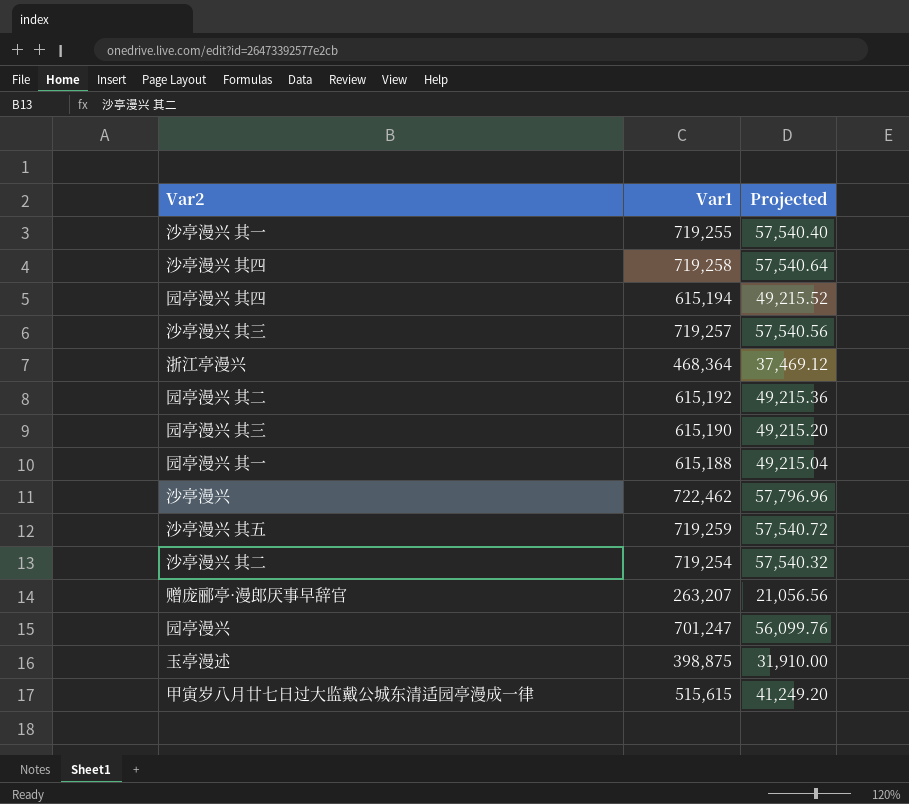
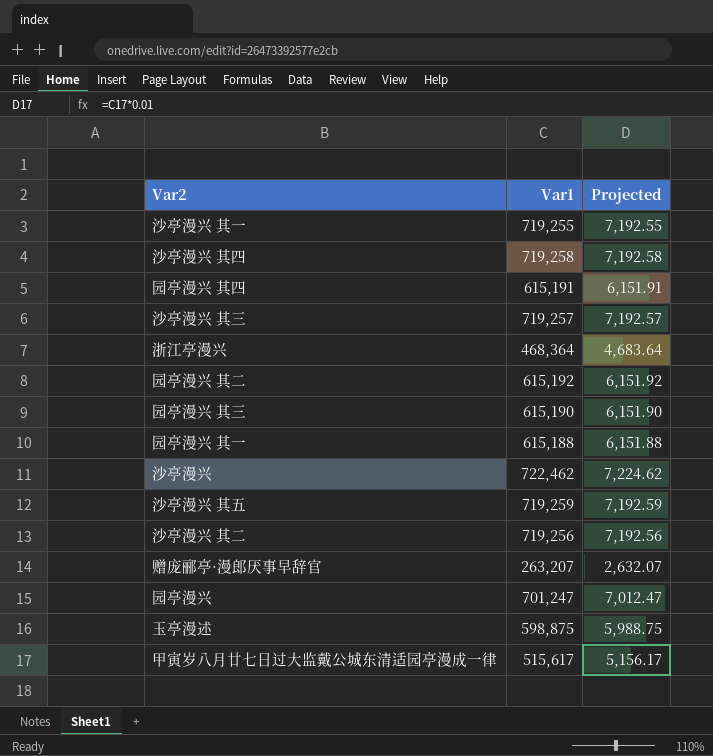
column Projected | formula: [Var1] * 0.08 -> [Var1] * 0.01
园亭漫兴 其四 | Var1: 615,194 -> 615,191
沙亭漫兴 其二 | Var1: 719,254 -> 719,256
玉亭漫述 | Var1: 398,875 -> 598,875
甲寅岁八月廿七日过大监戴公城东清适园亭漫成一律 | Var1: 515,615 -> 515,617

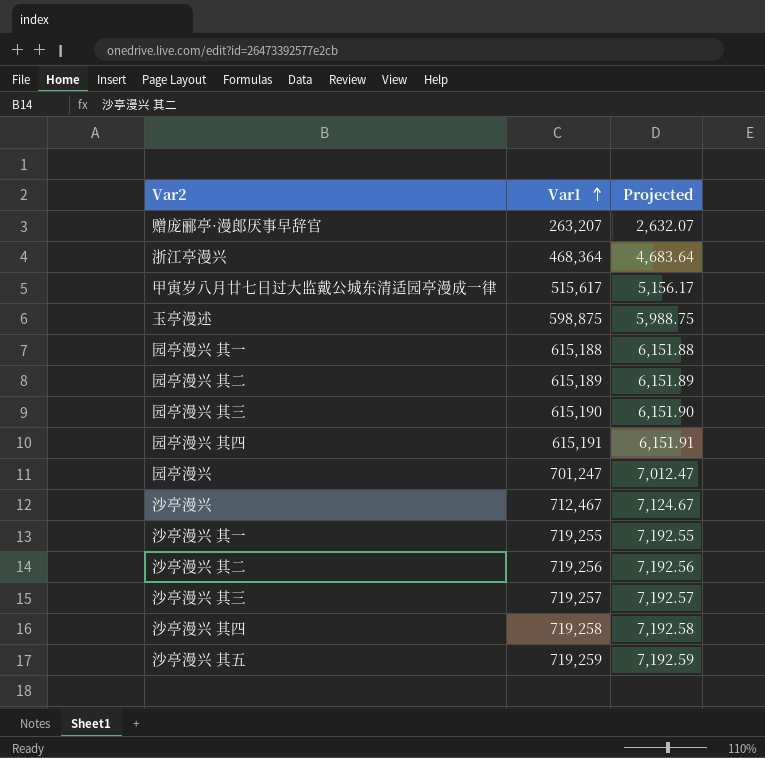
row order: none -> Var1 ascending
园亭漫兴 其二 | Var1: 615,192 -> 615,189
园亭漫兴 其二 | Projected: 6,151.92 -> 6,151.89
沙亭漫兴 | Var1: 722,462 -> 712,467
沙亭漫兴 | Projected: 7,224.62 -> 7,124.67

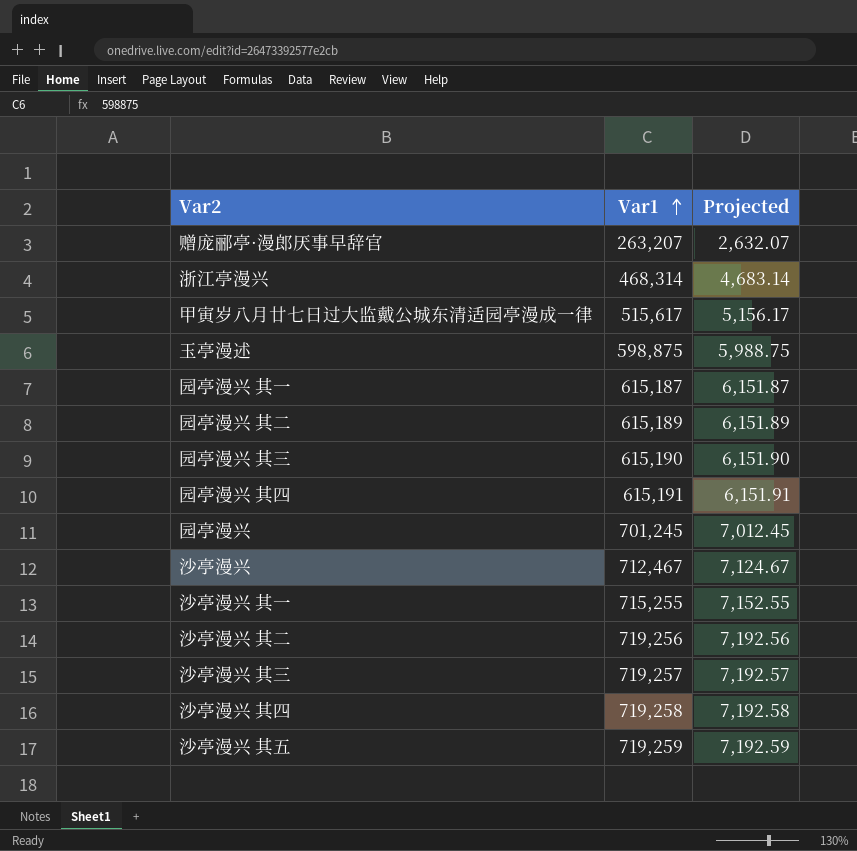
浙江亭漫兴 | Var1: 468,364 -> 468,314
浙江亭漫兴 | Projected: 4,683.64 -> 4,683.14
园亭漫兴 其一 | Var1: 615,188 -> 615,187
园亭漫兴 其一 | Projected: 6,151.88 -> 6,151.87
园亭漫兴 | Var1: 701,247 -> 701,245
园亭漫兴 | Projected: 7,012.47 -> 7,012.45
沙亭漫兴 其一 | Var1: 719,255 -> 715,255
沙亭漫兴 其一 | Projected: 7,192.55 -> 7,152.55

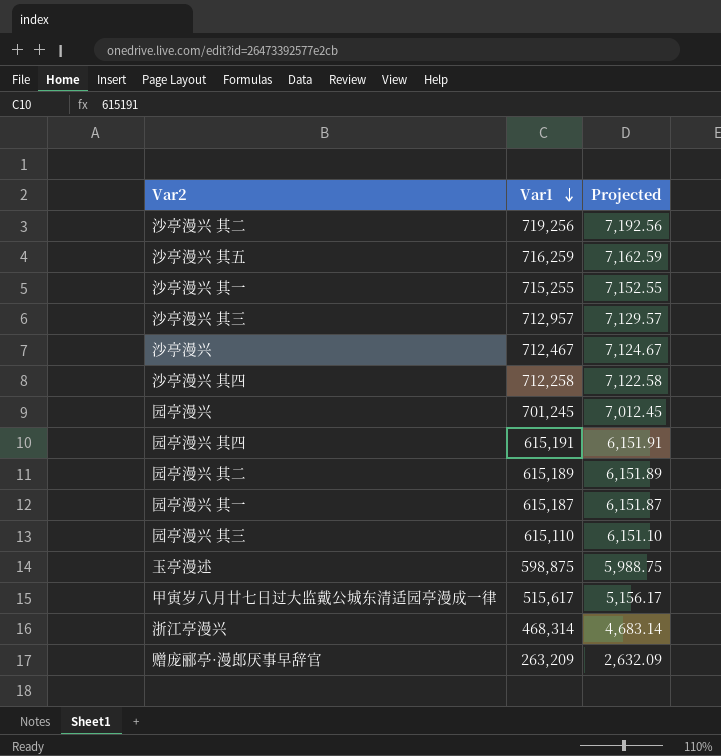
row order: Var1 ascending -> Var1 descending
沙亭漫兴 其五 | Var1: 719,259 -> 716,259
沙亭漫兴 其五 | Projected: 7,192.59 -> 7,162.59
沙亭漫兴 其三 | Var1: 719,257 -> 712,957
沙亭漫兴 其三 | Projected: 7,192.57 -> 7,129.57
沙亭漫兴 其四 | Var1: 719,258 -> 712,258
沙亭漫兴 其四 | Projected: 7,192.58 -> 7,122.58
园亭漫兴 其三 | Var1: 615,190 -> 615,110
园亭漫兴 其三 | Projected: 6,151.90 -> 6,151.10
赠庞郦亭·漫郎厌事早辞官 | Var1: 263,207 -> 263,209
赠庞郦亭·漫郎厌事早辞官 | Projected: 2,632.07 -> 2,632.09

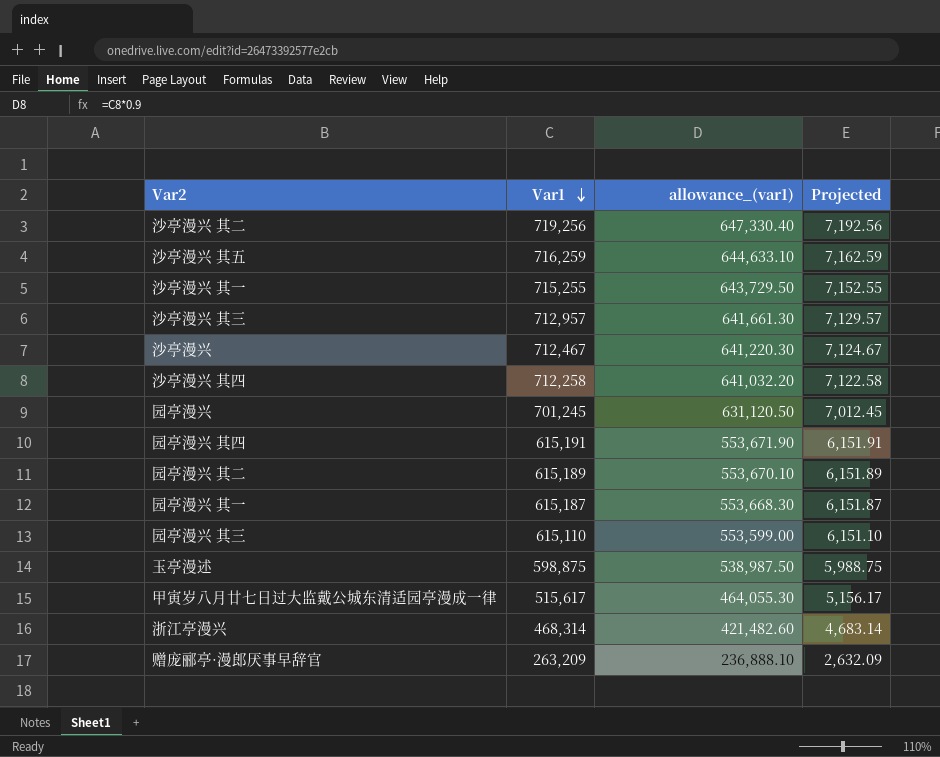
column allowance_(var1) | formula: none -> [Var1] * 0.9

